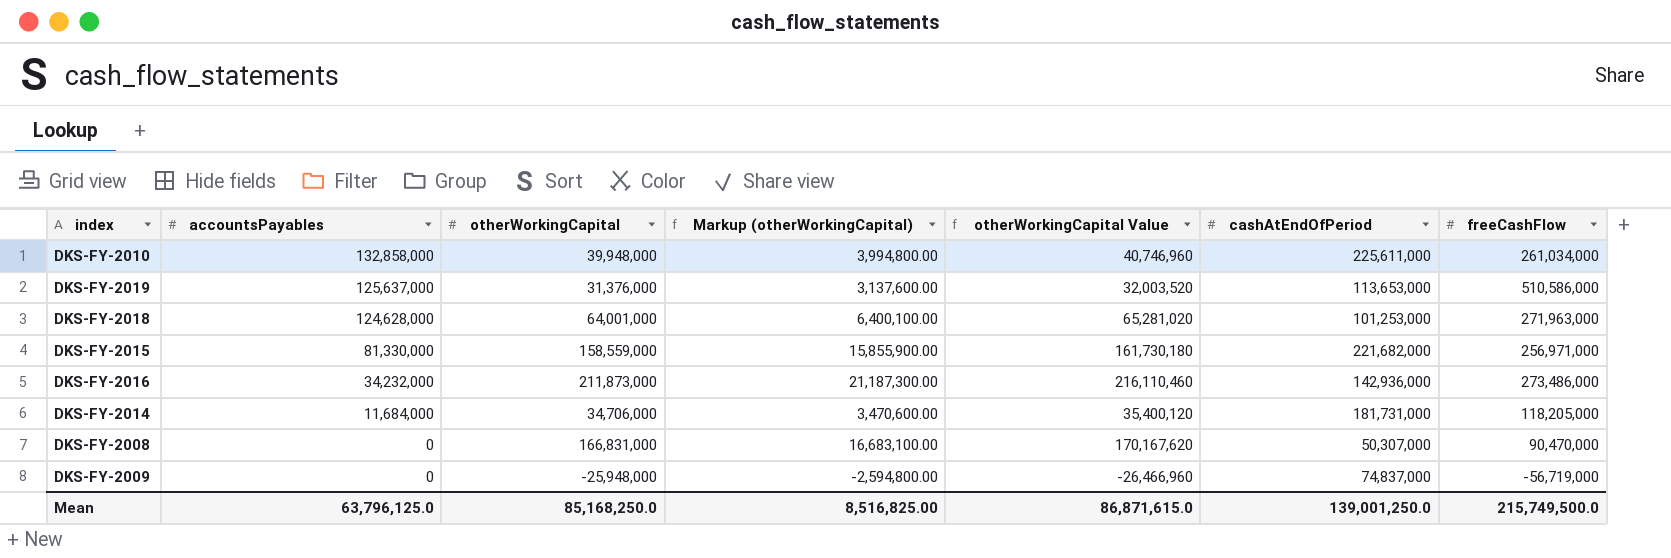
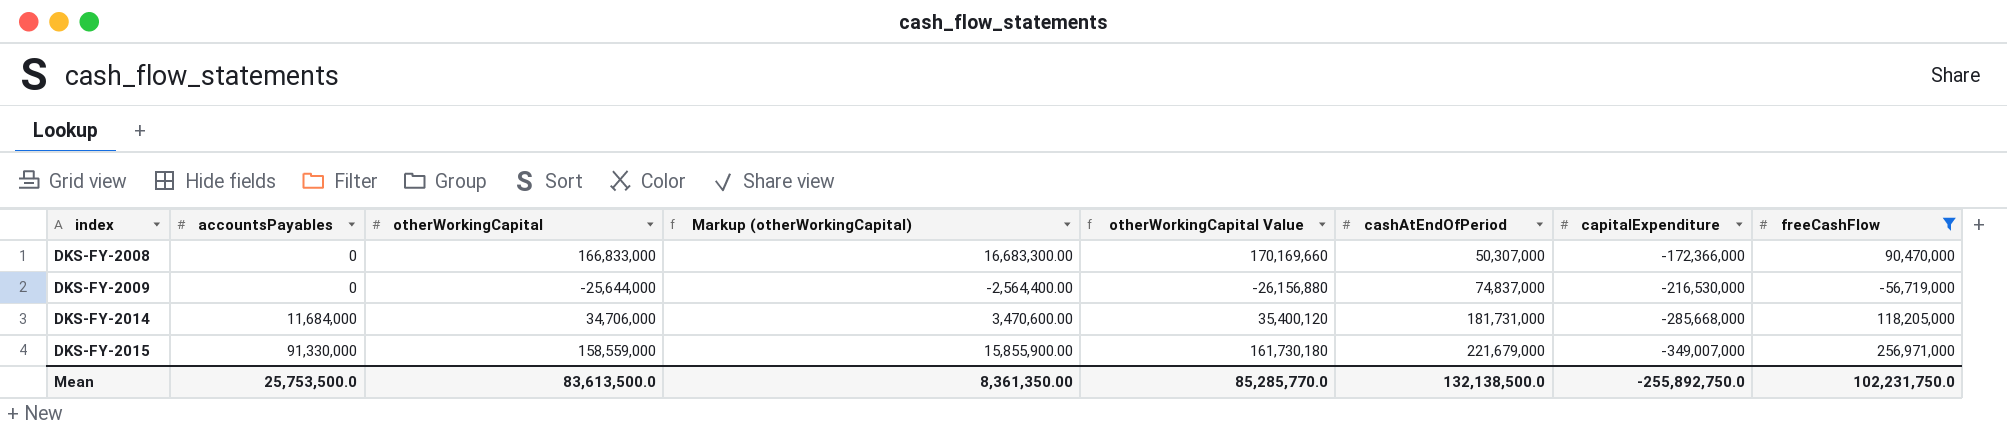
filter: none -> freeCashFlow <= 256,971,000
row order: accountsPayables descending -> index ascending
column capitalExpenditure | position: none -> 7
DKS-FY-2008 | otherWorkingCapital: 166,831,000 -> 166,833,000
DKS-FY-2008 | Markup (otherWorkingCapital): 16,683,100.00 -> 16,683,300.00
DKS-FY-2008 | otherWorkingCapital Value: 170,167,620 -> 170,169,660
DKS-FY-2009 | otherWorkingCapital: -25,948,000 -> -25,644,000
DKS-FY-2009 | Markup (otherWorkingCapital): -2,594,800.00 -> -2,564,400.00
DKS-FY-2009 | otherWorkingCapital Value: -26,466,960 -> -26,156,880
DKS-FY-2015 | accountsPayables: 81,330,000 -> 91,330,000
DKS-FY-2015 | cashAtEndOfPeriod: 221,682,000 -> 221,679,000
Mean | accountsPayables: 63,796,125.0 -> 25,753,500.0
Mean | otherWorkingCapital: 85,168,250.0 -> 83,613,500.0
Mean | Markup (otherWorkingCapital): 8,516,825.00 -> 8,361,350.00
Mean | otherWorkingCapital Value: 86,871,615.0 -> 85,285,770.0
Mean | cashAtEndOfPeriod: 139,001,250.0 -> 132,138,500.0
Mean | freeCashFlow: 215,749,500.0 -> 102,231,750.0

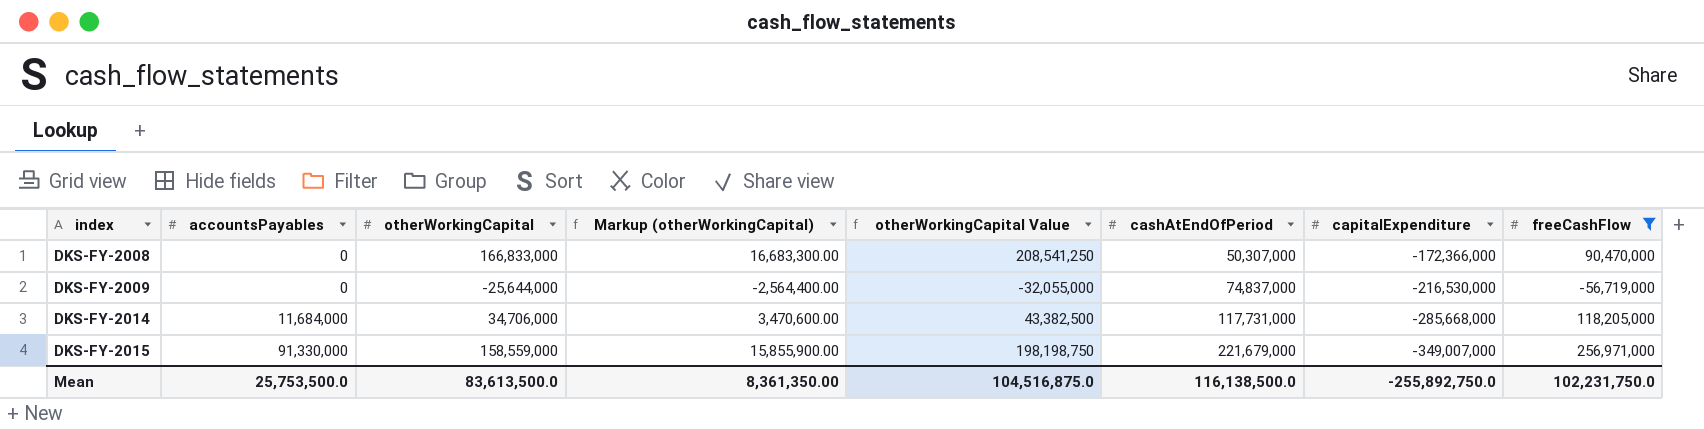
column otherWorkingCapital Value | formula: [otherWorkingCapital] * 1.02 -> [otherWorkingCapital] * 1.25
DKS-FY-2014 | cashAtEndOfPeriod: 181,731,000 -> 117,731,000
Mean | otherWorkingCapital Value: 85,285,770.0 -> 104,516,875.0
Mean | cashAtEndOfPeriod: 132,138,500.0 -> 116,138,500.0

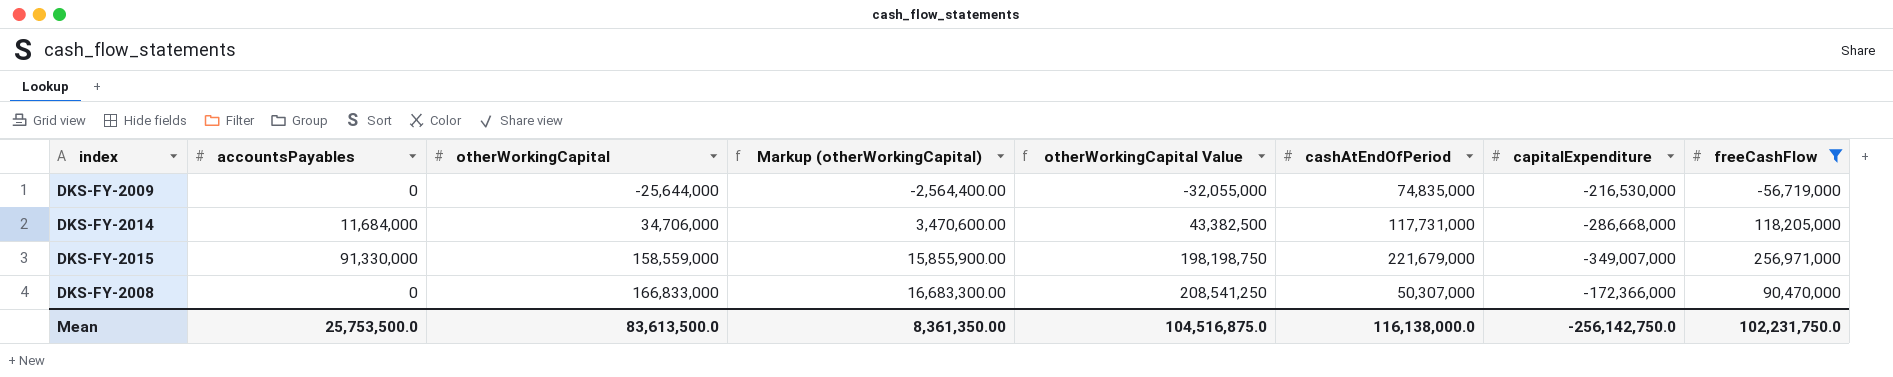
row order: index ascending -> otherWorkingCapital ascending
DKS-FY-2009 | cashAtEndOfPeriod: 74,837,000 -> 74,835,000
DKS-FY-2014 | capitalExpenditure: -285,668,000 -> -286,668,000
Mean | cashAtEndOfPeriod: 116,138,500.0 -> 116,138,000.0
Mean | capitalExpenditure: -255,892,750.0 -> -256,142,750.0

